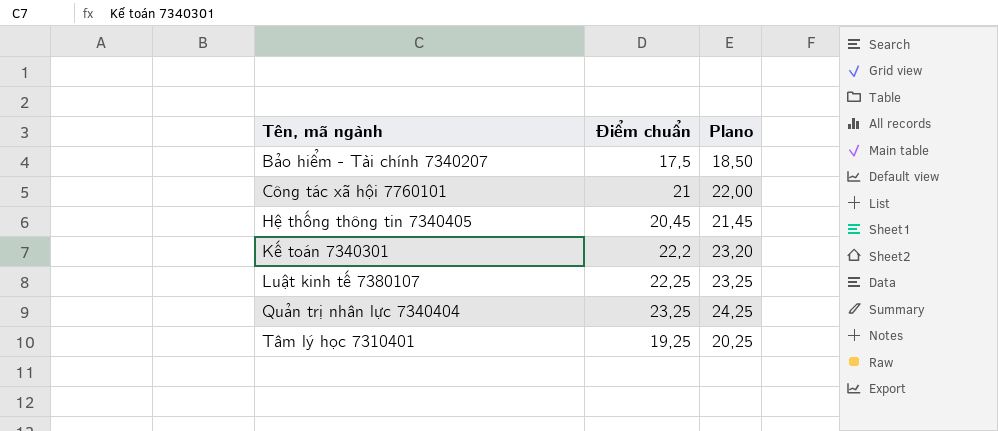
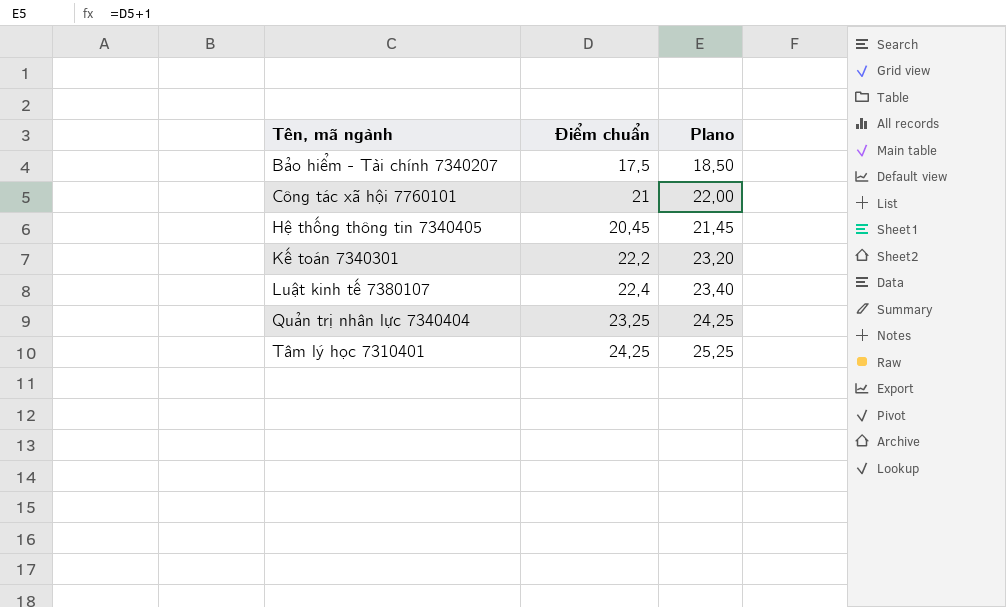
Luật kinh tế 7380107 | Điểm chuẩn: 22,25 -> 22,4
Luật kinh tế 7380107 | Plano: 23,25 -> 23,40
Tâm lý học 7310401 | Điểm chuẩn: 19,25 -> 24,25
Tâm lý học 7310401 | Plano: 20,25 -> 25,25

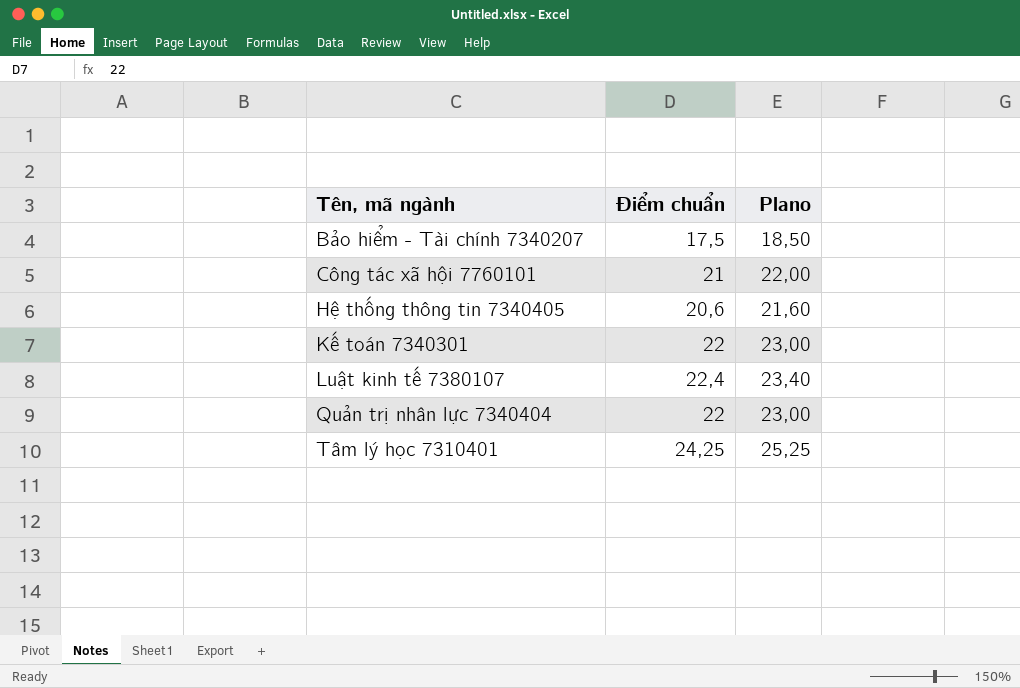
Hệ thống thông tin 7340405 | Điểm chuẩn: 20,45 -> 20,6
Hệ thống thông tin 7340405 | Plano: 21,45 -> 21,60
Kế toán 7340301 | Điểm chuẩn: 22,2 -> 22
Kế toán 7340301 | Plano: 23,20 -> 23,00
Quản trị nhân lực 7340404 | Điểm chuẩn: 23,25 -> 22
Quản trị nhân lực 7340404 | Plano: 24,25 -> 23,00

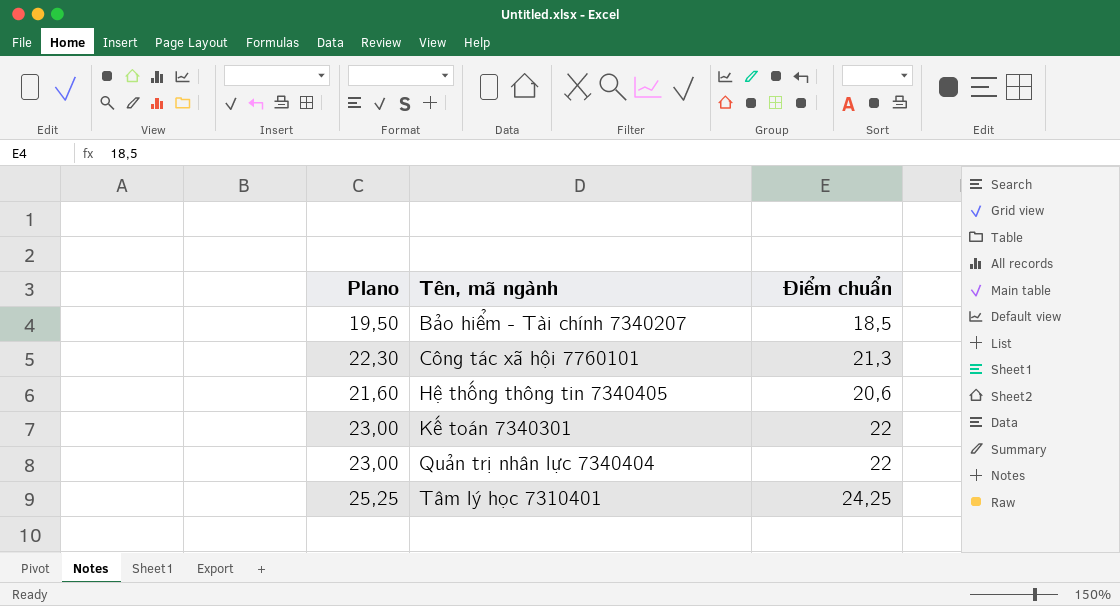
column Plano | position: 3 -> 1
row Luật kinh tế 7380107: 22,4 | 23,40 -> none
Bảo hiểm - Tài chính 7340207 | Plano: 18,50 -> 19,50
Bảo hiểm - Tài chính 7340207 | Điểm chuẩn: 17,5 -> 18,5
Công tác xã hội 7760101 | Plano: 22,00 -> 22,30
Công tác xã hội 7760101 | Điểm chuẩn: 21 -> 21,3

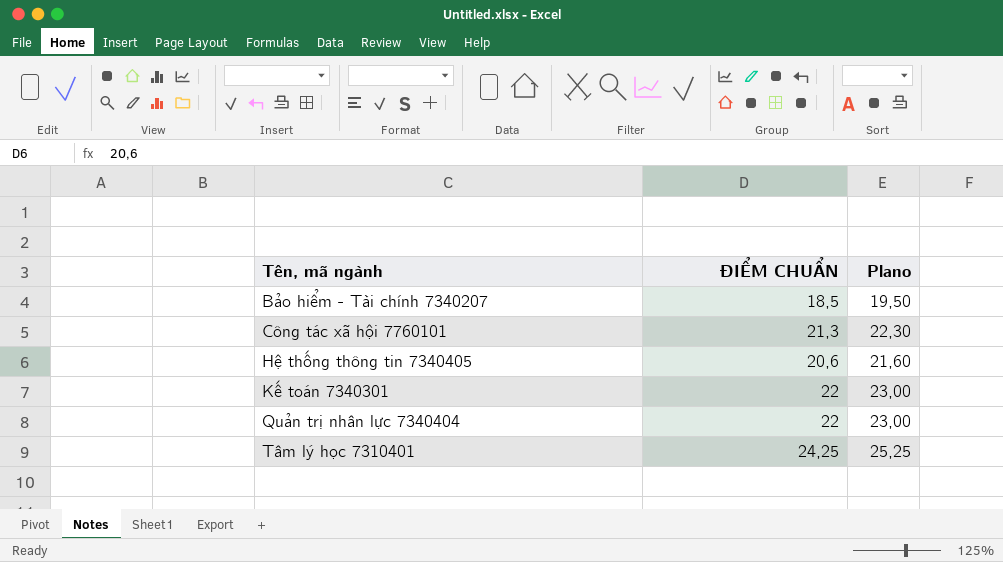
column name: Điểm chuẩn -> ĐIỂM CHUẨN
column Plano | position: 1 -> 3

